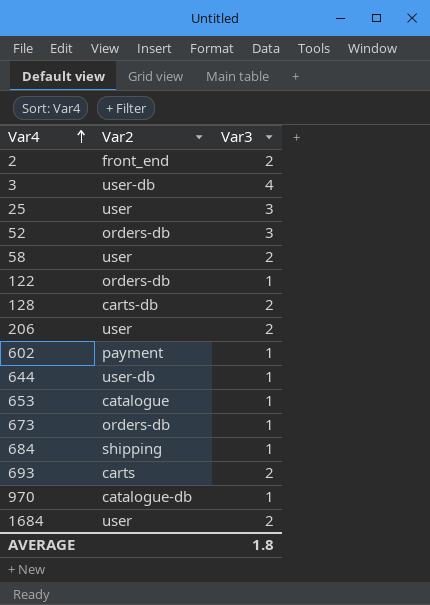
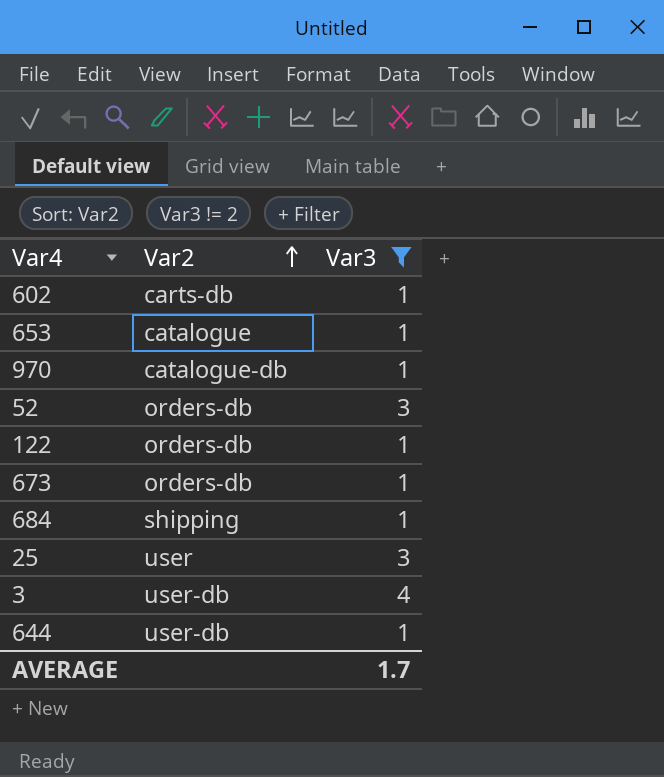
filter: none -> Var3 != 2
row order: Var4 ascending -> Var2 ascending
602 | Var2: payment -> carts-db
AVERAGE | Var3: 1.8 -> 1.7

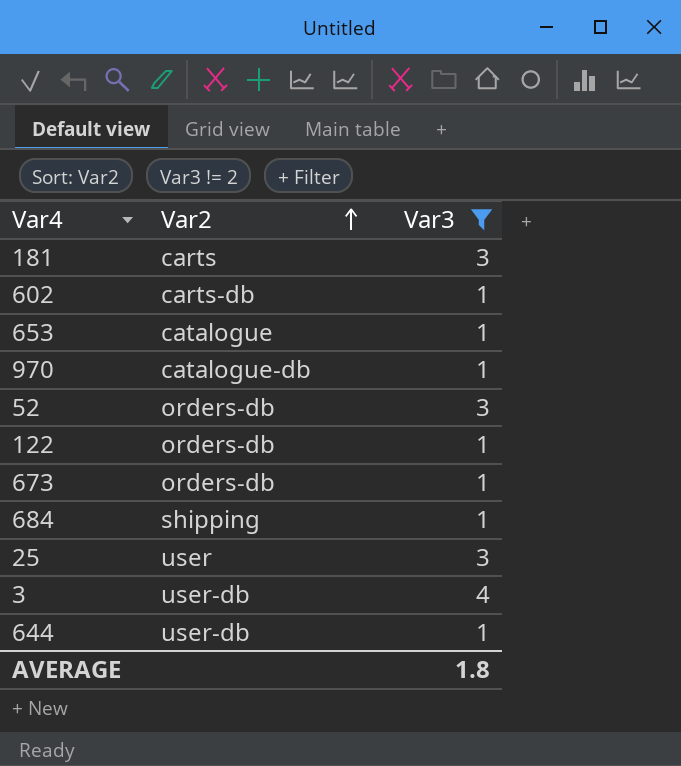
row 181: none -> carts | 3
AVERAGE | Var3: 1.7 -> 1.8

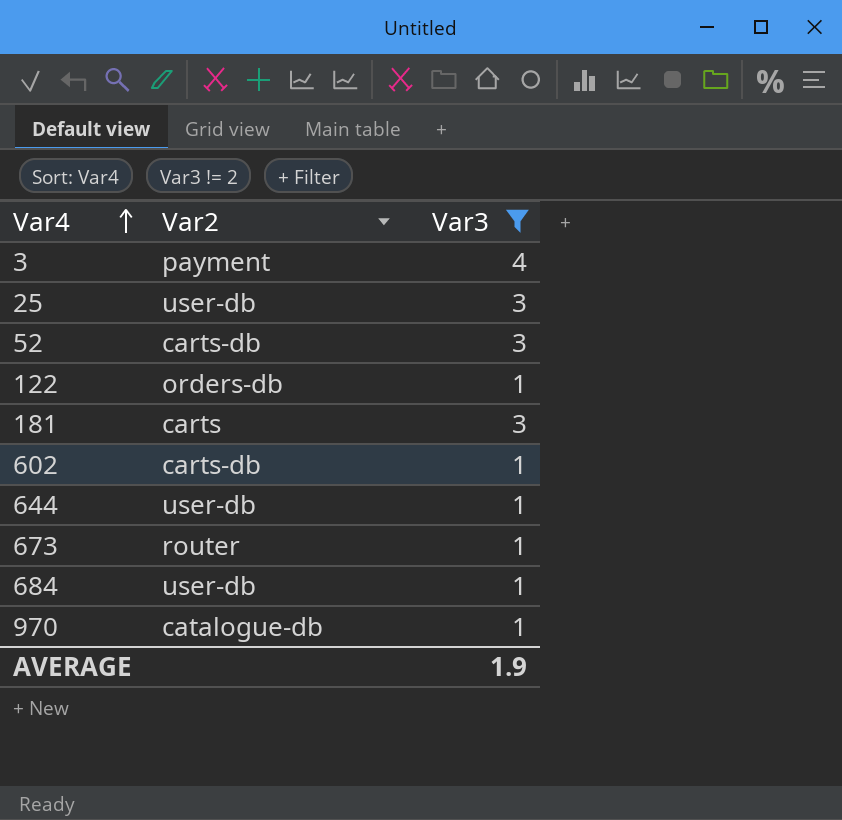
row order: Var2 ascending -> Var4 ascending
row 653: catalogue | 1 -> none
3 | Var2: user-db -> payment
25 | Var2: user -> user-db
52 | Var2: orders-db -> carts-db
673 | Var2: orders-db -> router
684 | Var2: shipping -> user-db
AVERAGE | Var3: 1.8 -> 1.9

